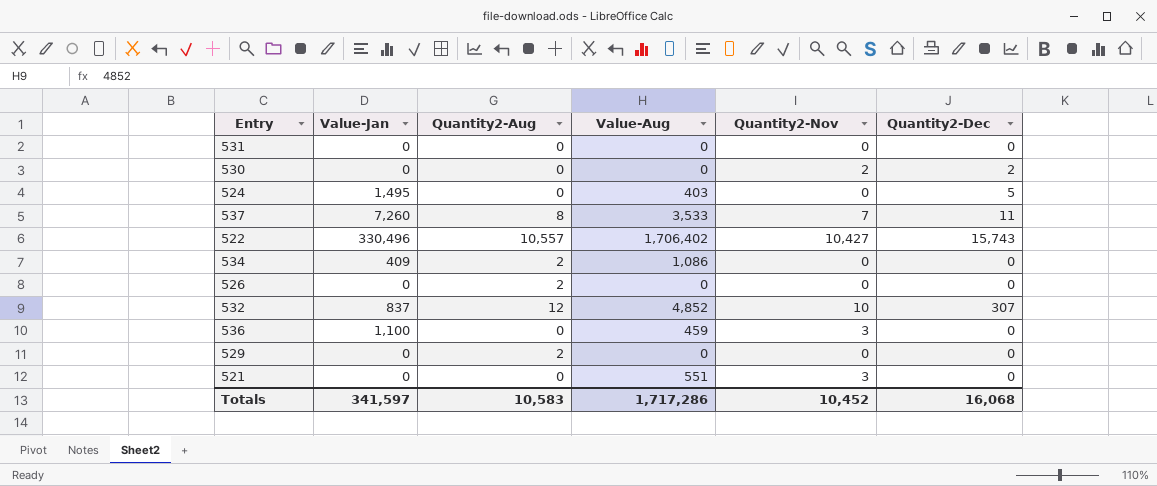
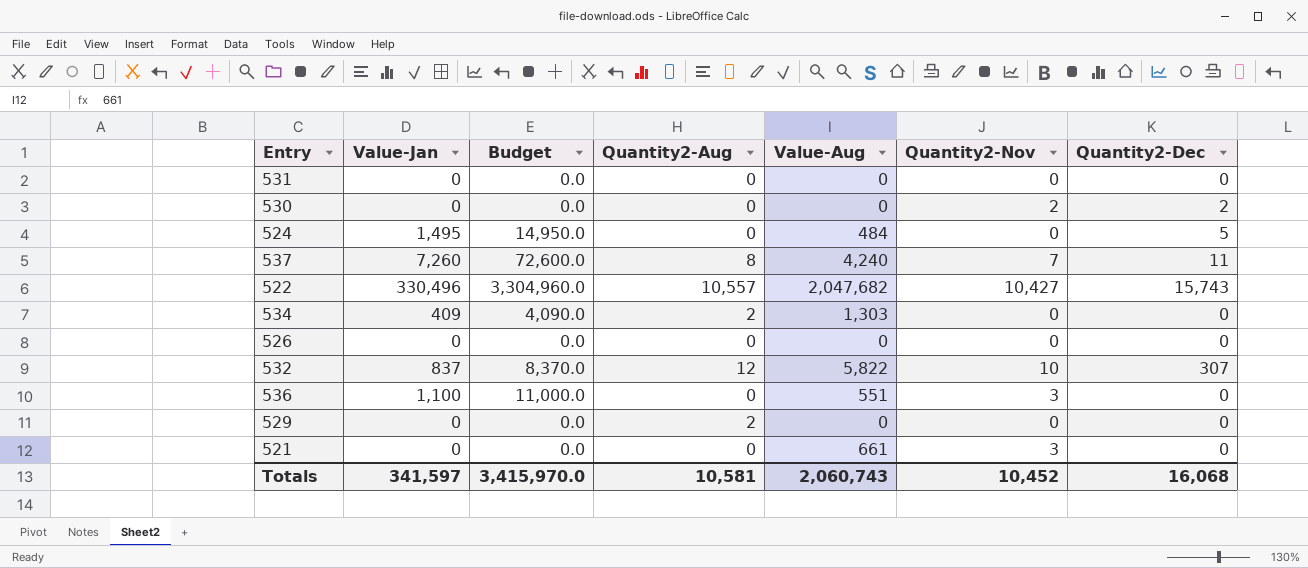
column Budget | formula: none -> [Value-Jan] * 10
524 | Value-Aug: 403 -> 484
537 | Value-Aug: 3,533 -> 4,240
522 | Value-Aug: 1,706,402 -> 2,047,682
534 | Value-Aug: 1,086 -> 1,303
526 | Quantity2-Aug: 2 -> 0
532 | Value-Aug: 4,852 -> 5,822
536 | Value-Aug: 459 -> 551
521 | Value-Aug: 551 -> 661
Totals | Quantity2-Aug: 10,583 -> 10,581
Totals | Value-Aug: 1,717,286 -> 2,060,743

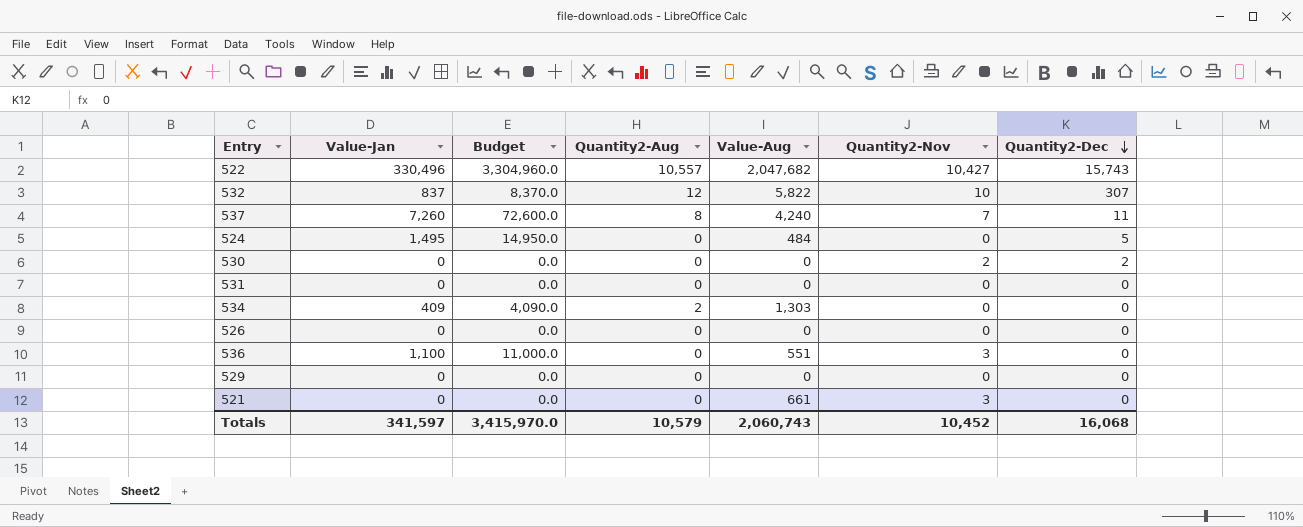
row order: none -> Quantity2-Dec descending
529 | Quantity2-Aug: 2 -> 0
Totals | Quantity2-Aug: 10,581 -> 10,579

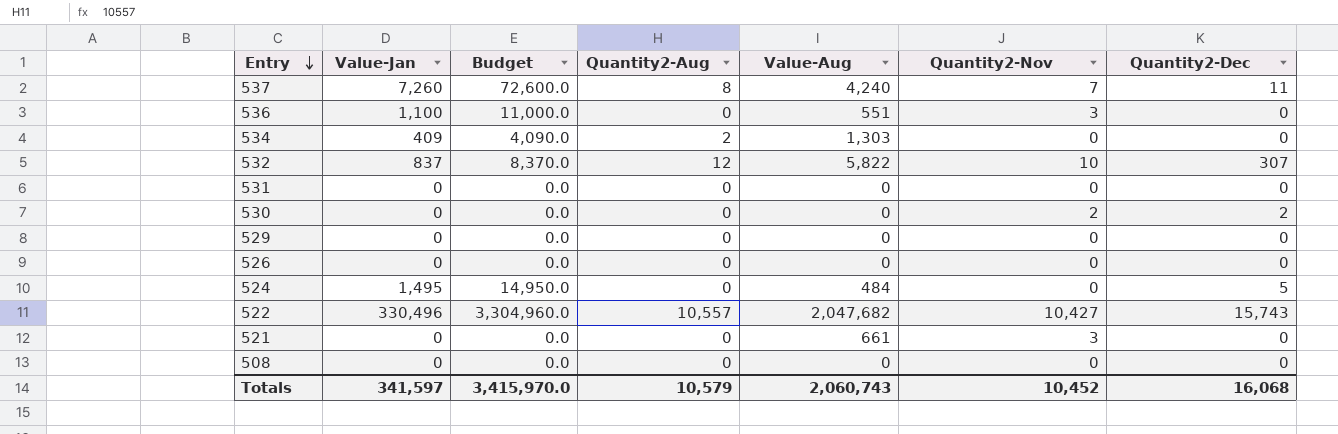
row order: Quantity2-Dec descending -> Entry descending
row 508: none -> 0 | 0.0 | 0 | 0 | 0 | 0

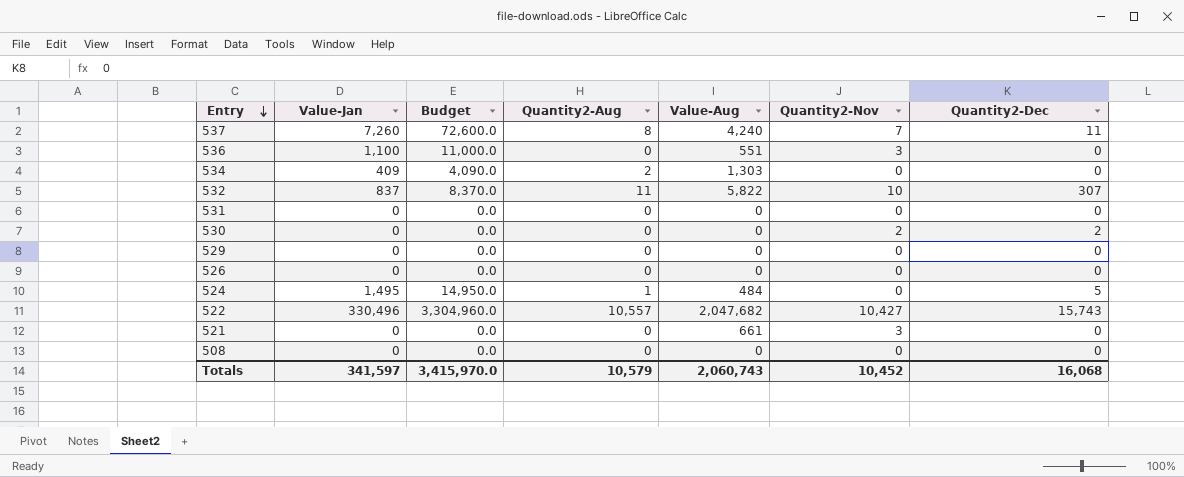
532 | Quantity2-Aug: 12 -> 11
524 | Quantity2-Aug: 0 -> 1

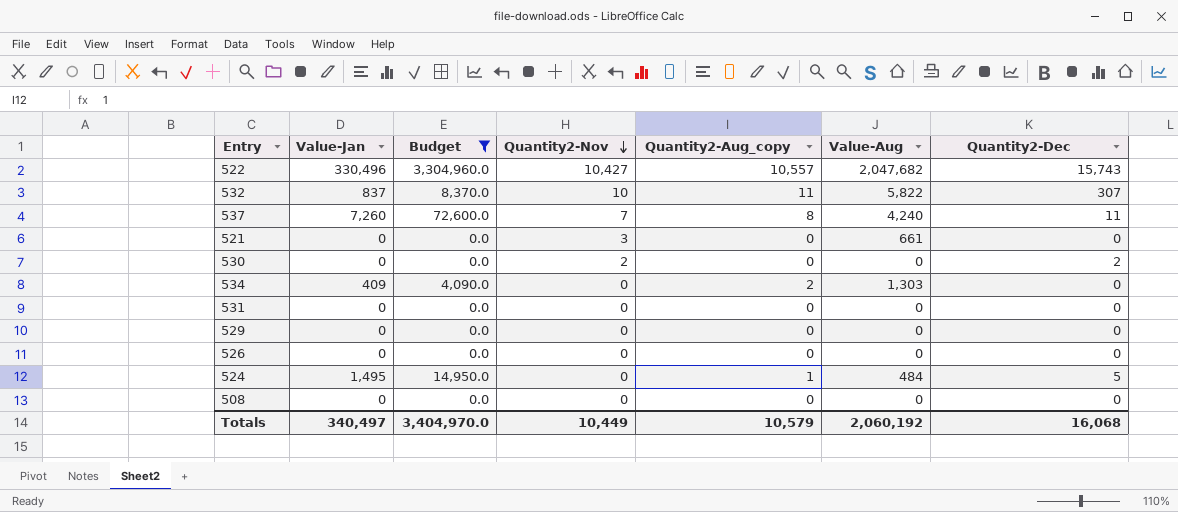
filter: none -> Budget != 11,000.0
row order: Entry descending -> Quantity2-Nov descending
column Quantity2-Nov | position: 6 -> 4
column name: Quantity2-Aug -> Quantity2-Aug_copy
Totals | Value-Jan: 341,597 -> 340,497
Totals | Budget: 3,415,970.0 -> 3,404,970.0
Totals | Quantity2-Nov: 10,452 -> 10,449
Totals | Value-Aug: 2,060,743 -> 2,060,192

